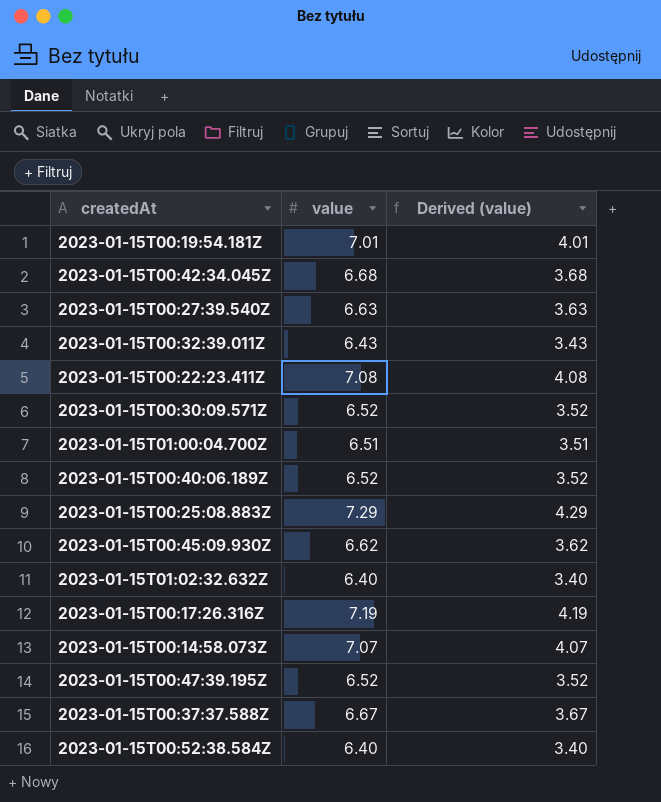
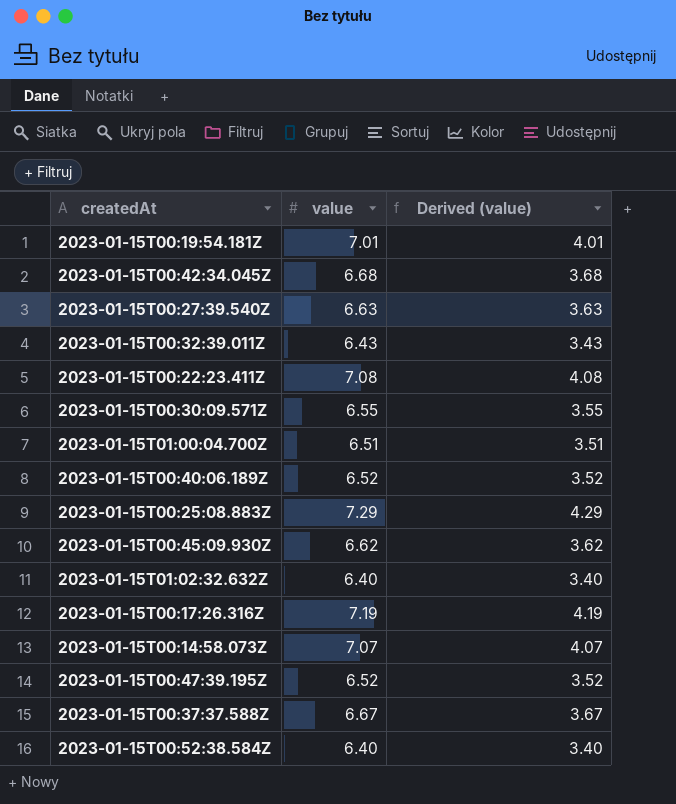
2023-01-15T00:30:09.571Z | value: 6.52 -> 6.55
2023-01-15T00:30:09.571Z | Derived (value): 3.52 -> 3.55

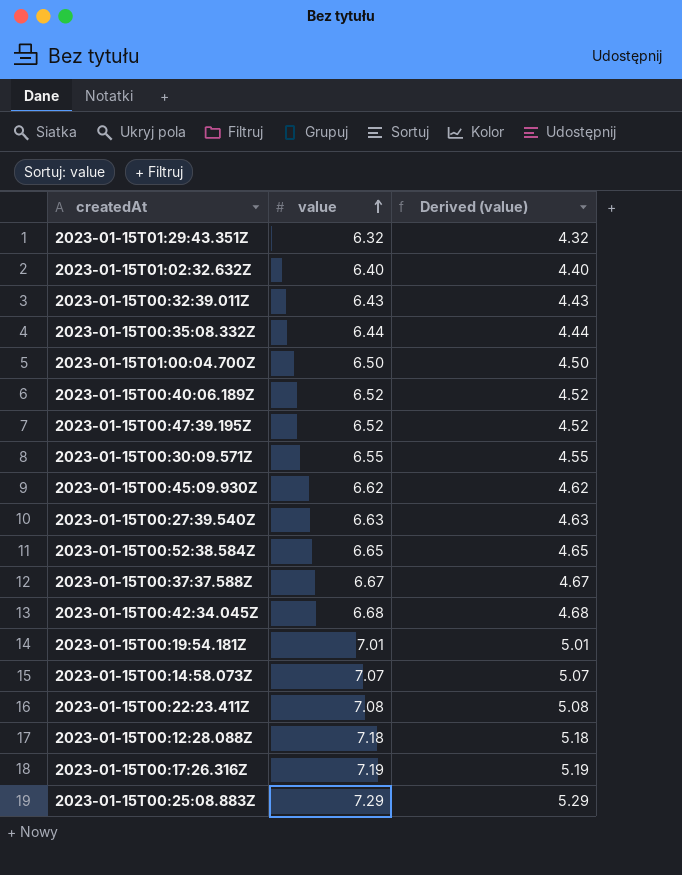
row order: none -> value ascending
column Derived (value) | formula: [value] - 3 -> [value] - 2
row 2023-01-15T01:29:43.351Z: none -> 6.32 | 4.32
row 2023-01-15T00:35:08.332Z: none -> 6.44 | 4.44
2023-01-15T01:00:04.700Z | value: 6.51 -> 6.50
2023-01-15T00:52:38.584Z | value: 6.40 -> 6.65
row 2023-01-15T00:12:28.088Z: none -> 7.18 | 5.18

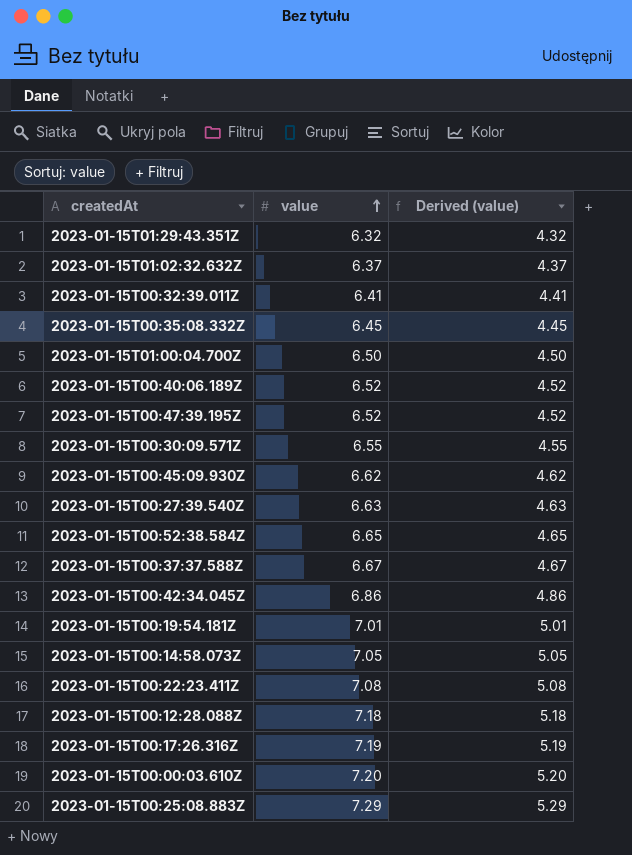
2023-01-15T01:02:32.632Z | value: 6.40 -> 6.37
2023-01-15T01:02:32.632Z | Derived (value): 4.40 -> 4.37
2023-01-15T00:32:39.011Z | value: 6.43 -> 6.41
2023-01-15T00:32:39.011Z | Derived (value): 4.43 -> 4.41
2023-01-15T00:35:08.332Z | value: 6.44 -> 6.45
2023-01-15T00:35:08.332Z | Derived (value): 4.44 -> 4.45
2023-01-15T00:42:34.045Z | value: 6.68 -> 6.86
2023-01-15T00:42:34.045Z | Derived (value): 4.68 -> 4.86
2023-01-15T00:14:58.073Z | value: 7.07 -> 7.05
2023-01-15T00:14:58.073Z | Derived (value): 5.07 -> 5.05
row 2023-01-15T00:00:03.610Z: none -> 7.20 | 5.20

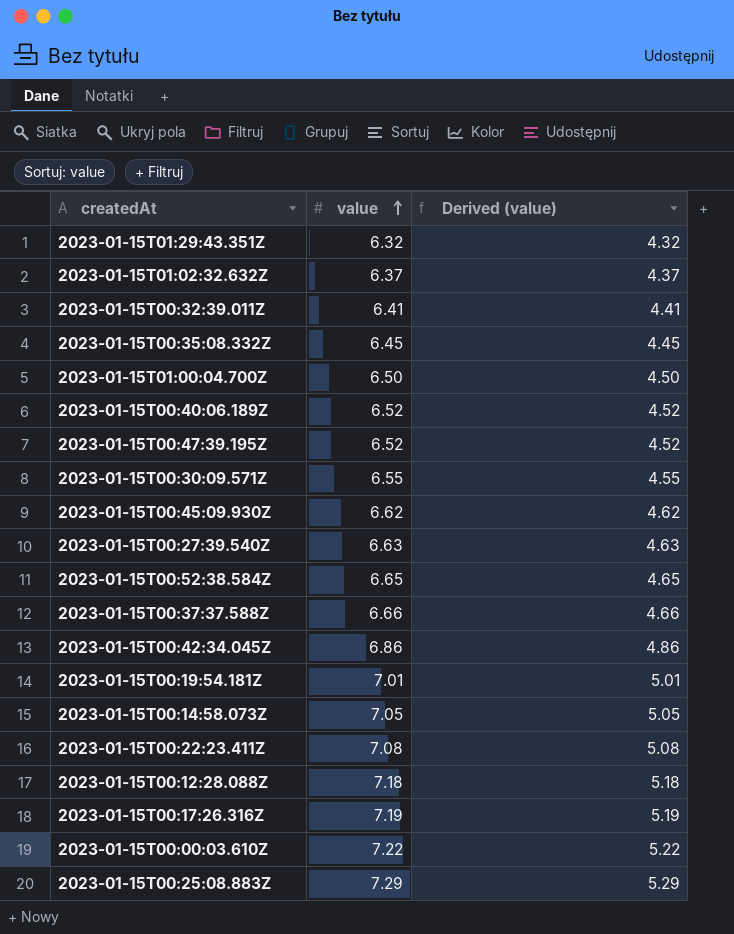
2023-01-15T00:37:37.588Z | value: 6.67 -> 6.66
2023-01-15T00:37:37.588Z | Derived (value): 4.67 -> 4.66
2023-01-15T00:00:03.610Z | value: 7.20 -> 7.22
2023-01-15T00:00:03.610Z | Derived (value): 5.20 -> 5.22

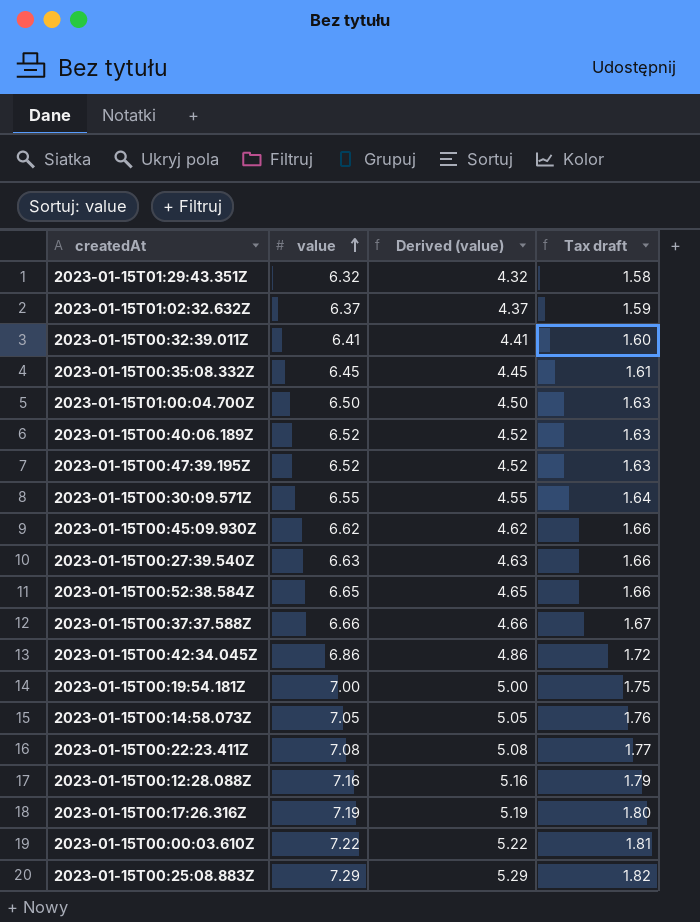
column Tax draft | formula: none -> [value] * 0.25
2023-01-15T00:19:54.181Z | value: 7.01 -> 7.00
2023-01-15T00:19:54.181Z | Derived (value): 5.01 -> 5.00
2023-01-15T00:12:28.088Z | value: 7.18 -> 7.16
2023-01-15T00:12:28.088Z | Derived (value): 5.18 -> 5.16

